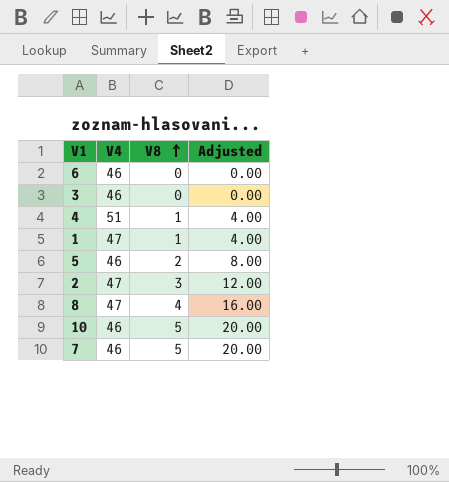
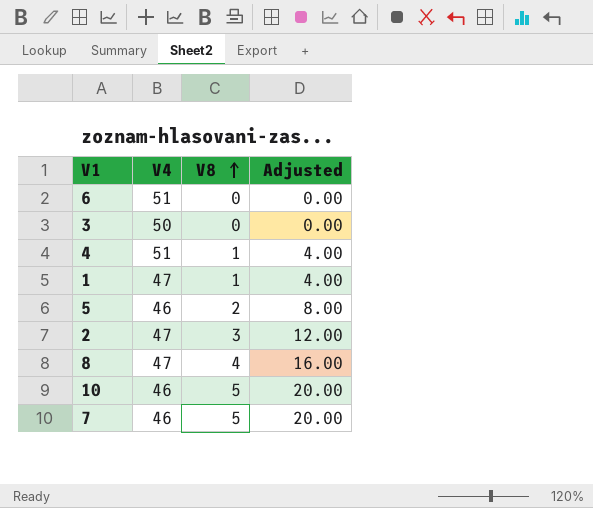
6 | V4: 46 -> 51
3 | V4: 46 -> 50

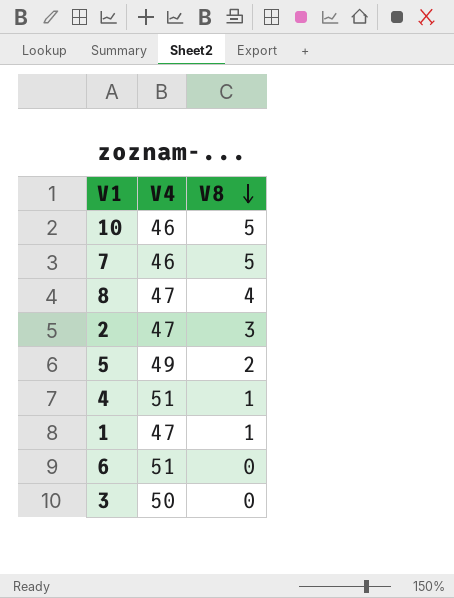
row order: V8 ascending -> V8 descending
column Adjusted | formula: [V8] * 4 -> none
5 | V4: 46 -> 49

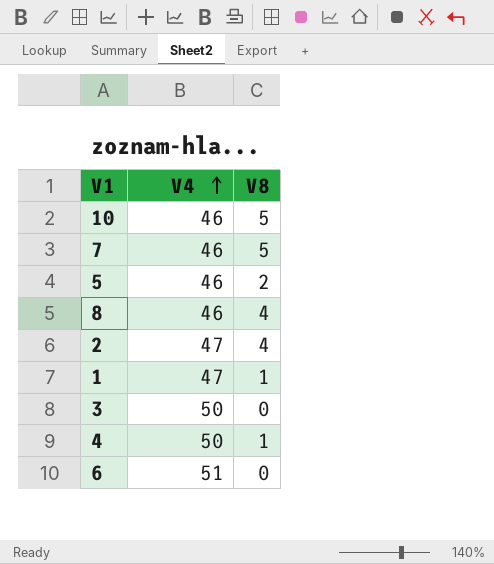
row order: V8 descending -> V4 ascending
5 | V4: 49 -> 46
8 | V4: 47 -> 46
2 | V8: 3 -> 4
4 | V4: 51 -> 50

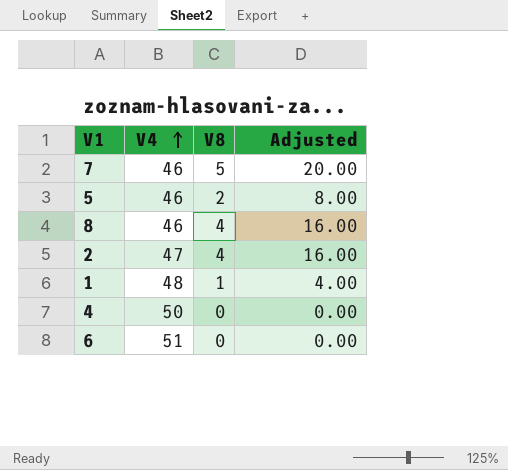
column Adjusted | formula: none -> [V8] * 4
row 10: 46 | 5 -> none
row 3: 50 | 0 -> none
1 | V4: 47 -> 48
4 | V8: 1 -> 0

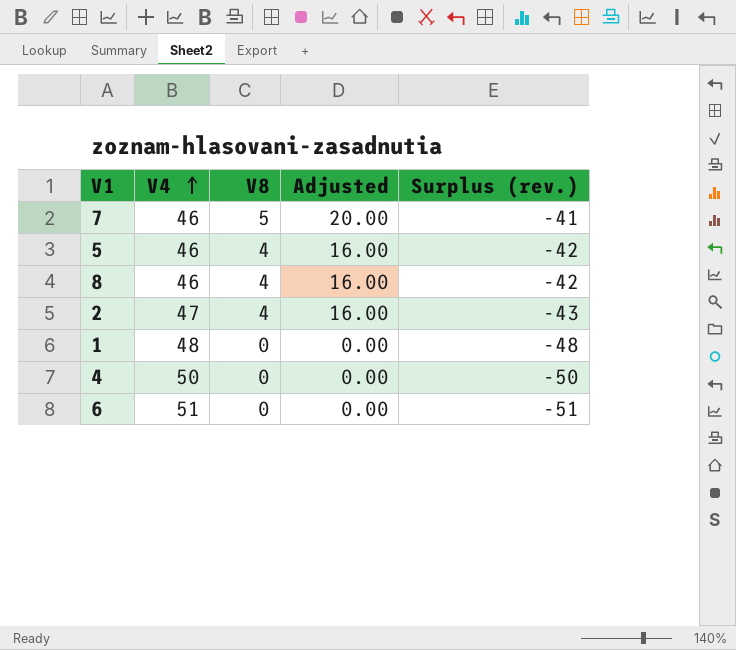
column Surplus (rev.) | formula: none -> [V8] - [V4]
5 | V8: 2 -> 4
5 | Adjusted: 8.00 -> 16.00
1 | V8: 1 -> 0
1 | Adjusted: 4.00 -> 0.00

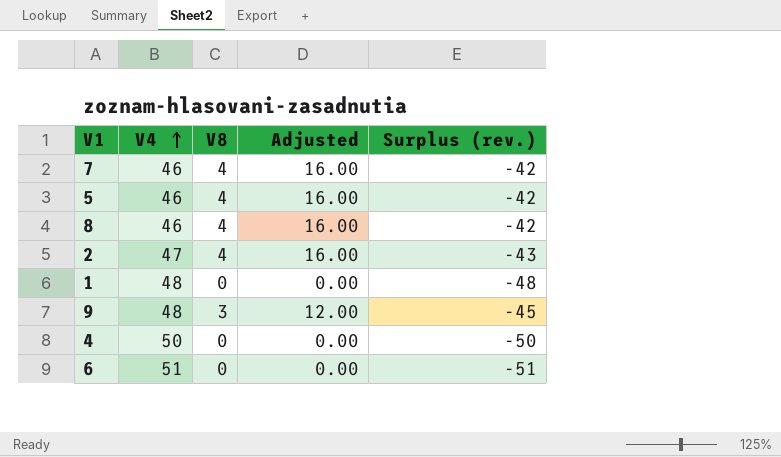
7 | V8: 5 -> 4
7 | Adjusted: 20.00 -> 16.00
7 | Surplus (rev.): -41 -> -42
row 9: none -> 48 | 3 | 12.00 | -45

